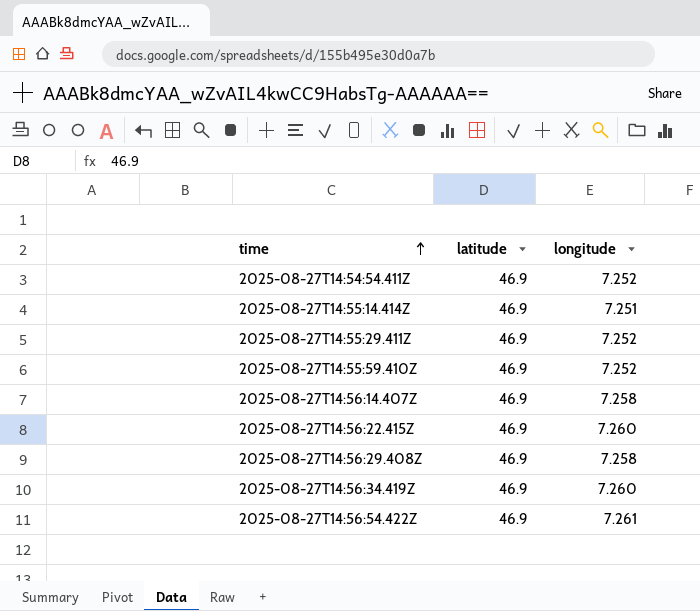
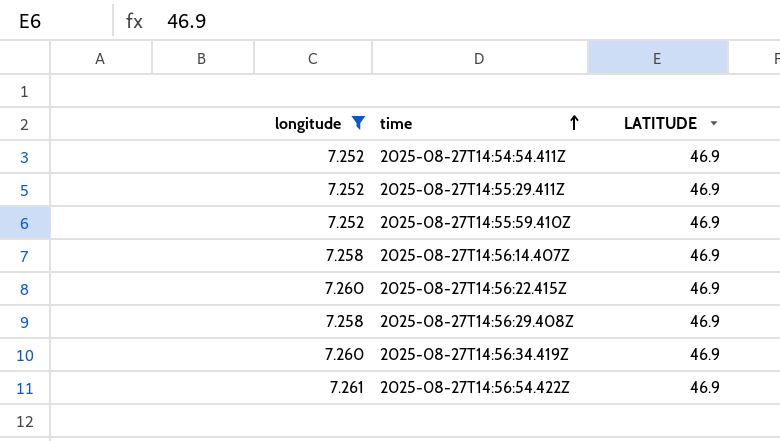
filter: none -> longitude != 7.251
column longitude | position: 3 -> 1
column name: latitude -> LATITUDE

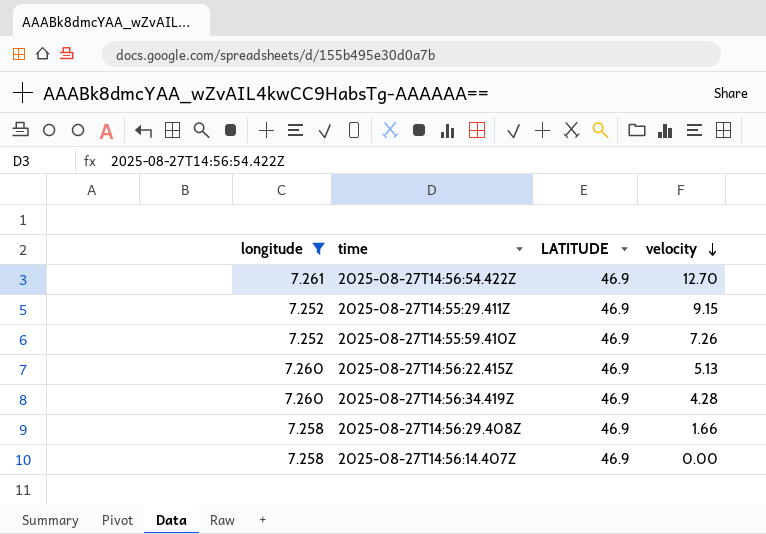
row order: time ascending -> velocity descending
column velocity | position: none -> 4
row 2025-08-27T14:54:54.411Z: 7.252 | 46.9 -> none

